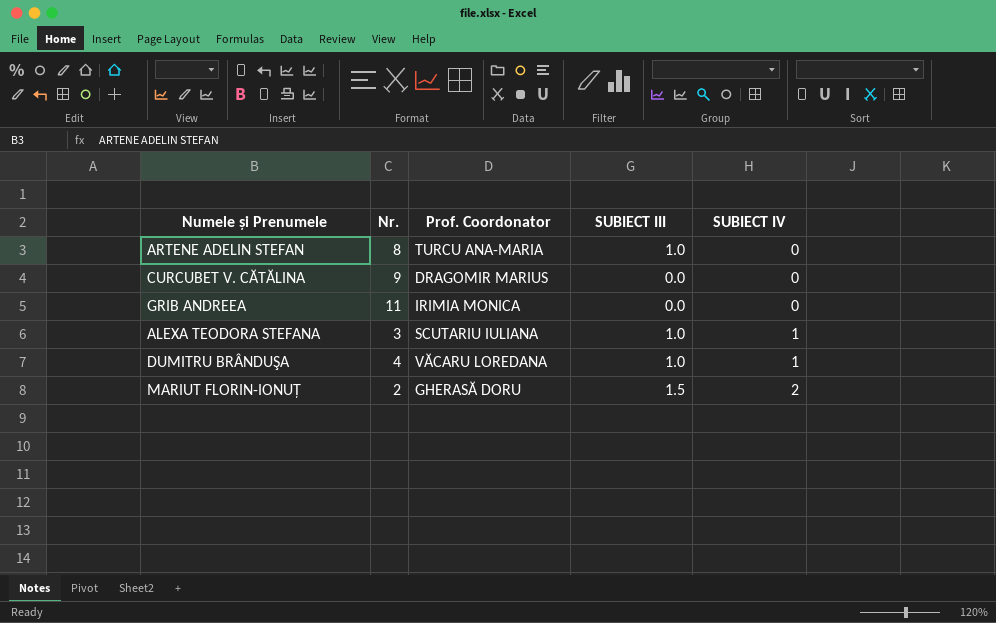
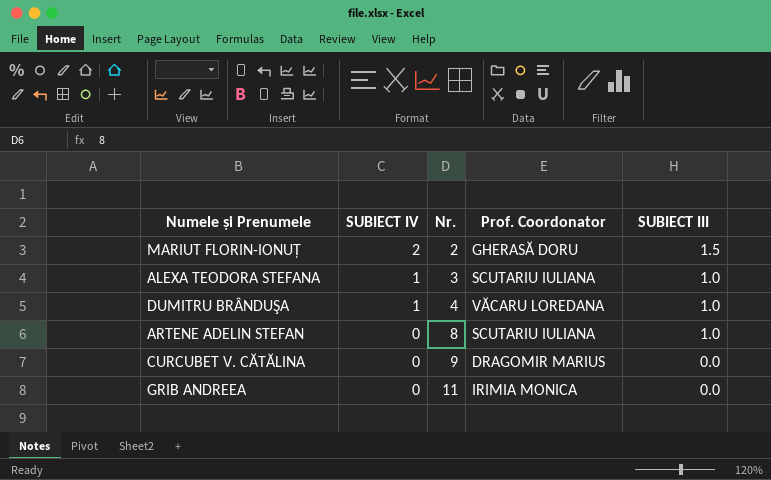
row order: SUBIECT IV ascending -> SUBIECT IV descending
column SUBIECT IV | position: 5 -> 2
ARTENE ADELIN STEFAN | Prof. Coordonator: TURCU ANA-MARIA -> SCUTARIU IULIANA

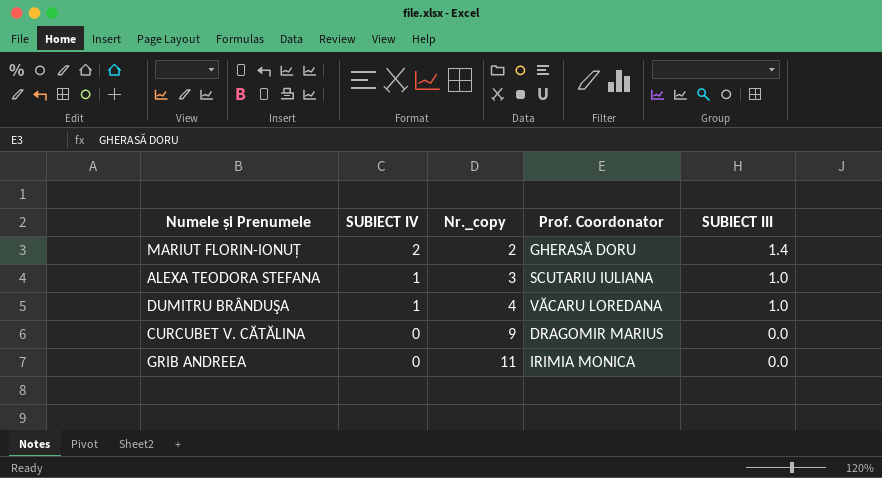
column name: Nr. -> Nr._copy
row ARTENE ADELIN STEFAN: 0 | 8 | SCUTARIU IULIANA | 1.0 -> none
MARIUT FLORIN-IONUȚ | SUBIECT III: 1.5 -> 1.4

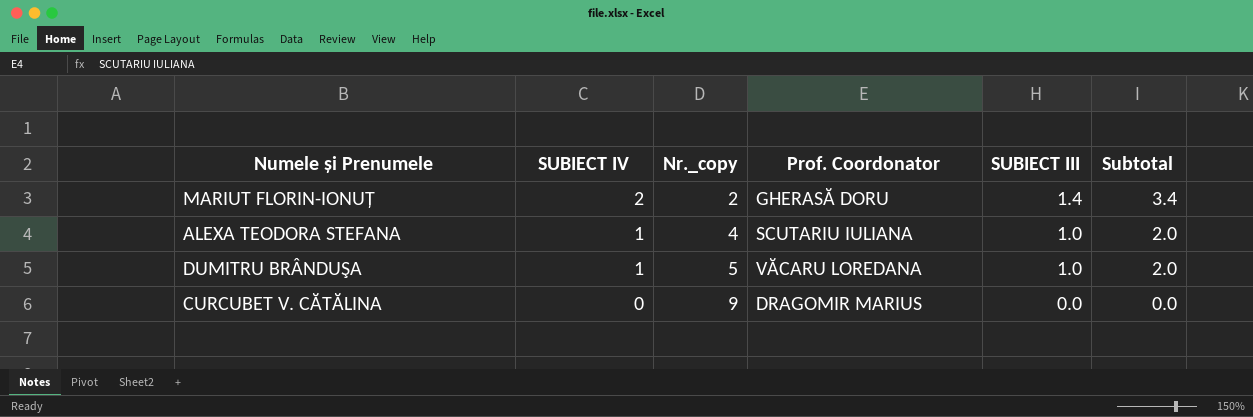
column Subtotal | formula: none -> [SUBIECT IV] + [SUBIECT III]
row GRIB ANDREEA: 0 | 11 | IRIMIA MONICA | 0.0 -> none
ALEXA TEODORA STEFANA | Nr._copy: 3 -> 4
DUMITRU BRÂNDUŞA | Nr._copy: 4 -> 5

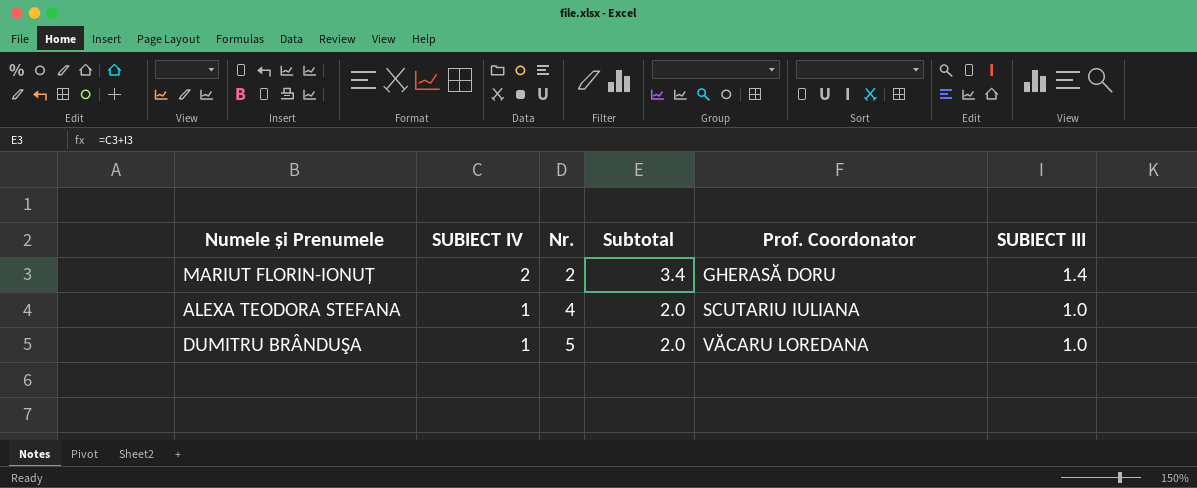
column name: Nr._copy -> Nr.
column Subtotal | position: 6 -> 4
row CURCUBET V. CĂTĂLINA: 0 | 9 | DRAGOMIR MARIUS | 0.0 | 0.0 -> none

